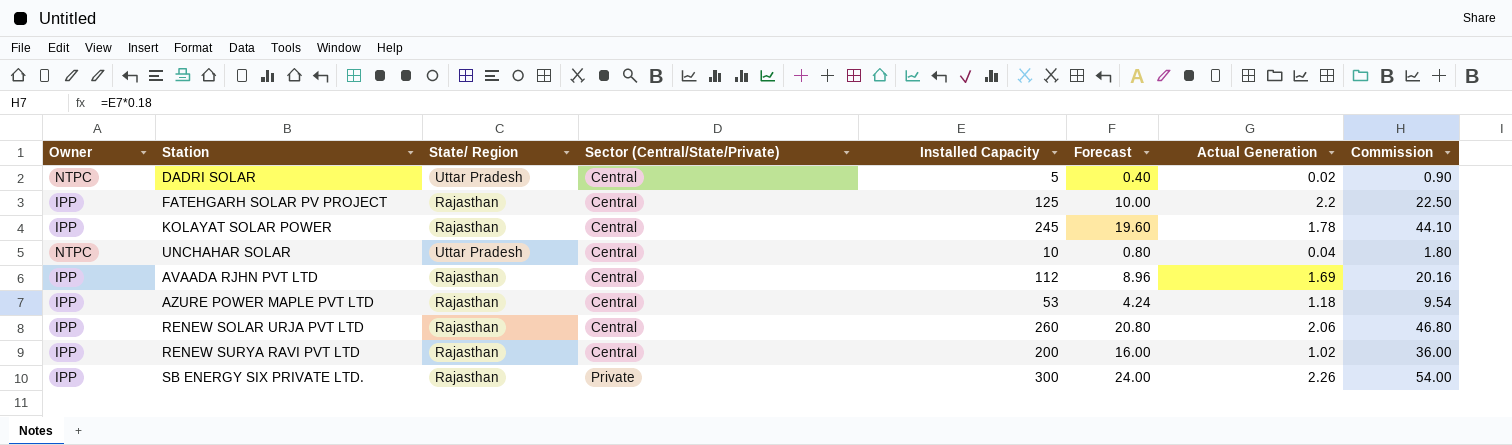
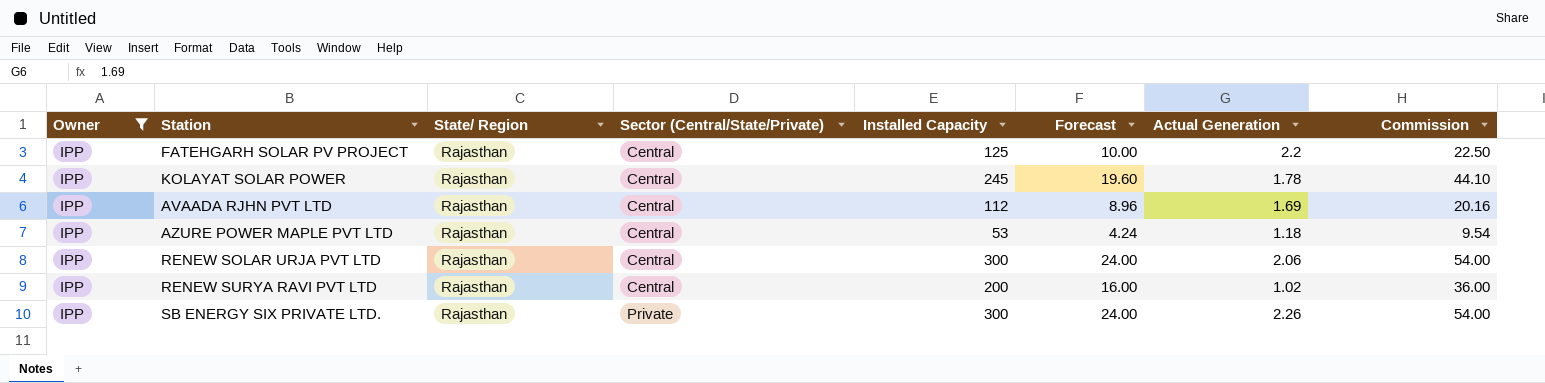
filter: none -> Owner = IPP
RENEW SOLAR URJA PVT LTD | Installed Capacity: 260 -> 300
RENEW SOLAR URJA PVT LTD | Forecast: 20.80 -> 24.00
RENEW SOLAR URJA PVT LTD | Commission: 46.80 -> 54.00

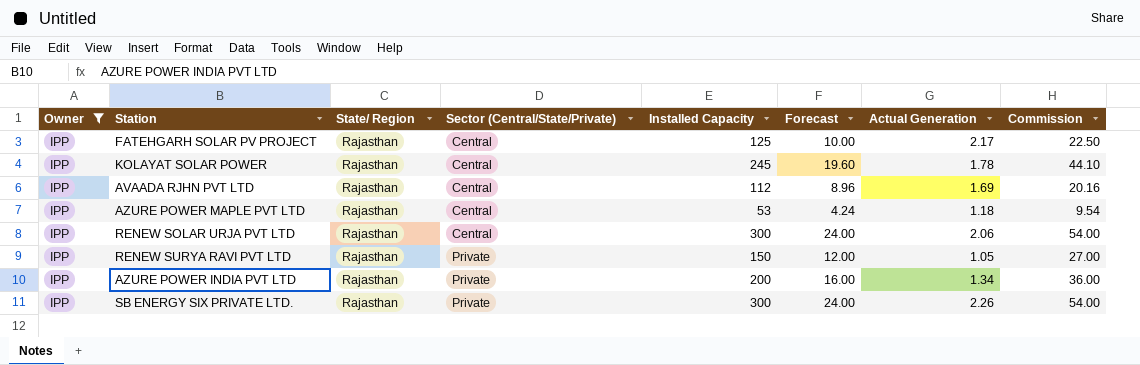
FATEHGARH SOLAR PV PROJECT | Actual Generation: 2.2 -> 2.17
RENEW SURYA RAVI PVT LTD | Sector (Central/State/Private): Central -> Private
RENEW SURYA RAVI PVT LTD | Installed Capacity: 200 -> 150
RENEW SURYA RAVI PVT LTD | Forecast: 16.00 -> 12.00
RENEW SURYA RAVI PVT LTD | Actual Generation: 1.02 -> 1.05
RENEW SURYA RAVI PVT LTD | Commission: 36.00 -> 27.00
row AZURE POWER INDIA PVT LTD: none -> IPP | Rajasthan | Private | 200 | 16.00 | 1.34 | 36.00

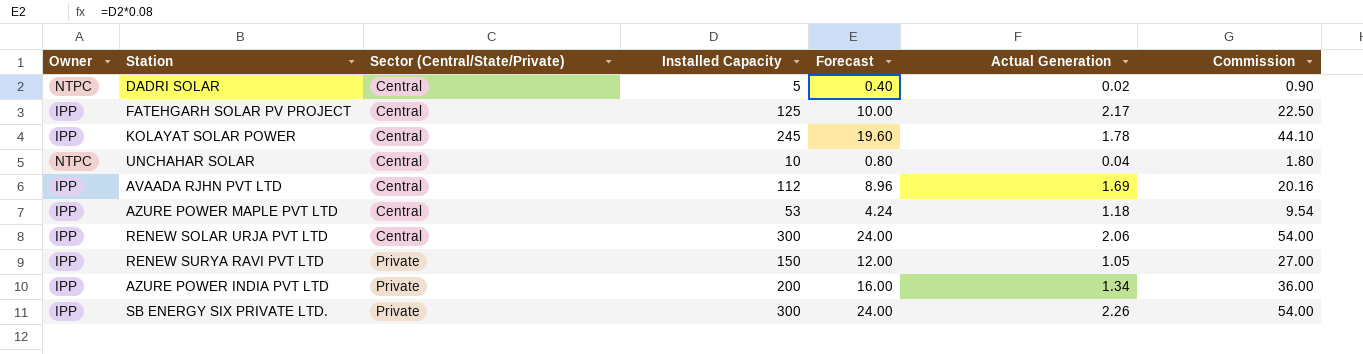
filter: Owner = IPP -> none
column State/ Region | position: 3 -> none

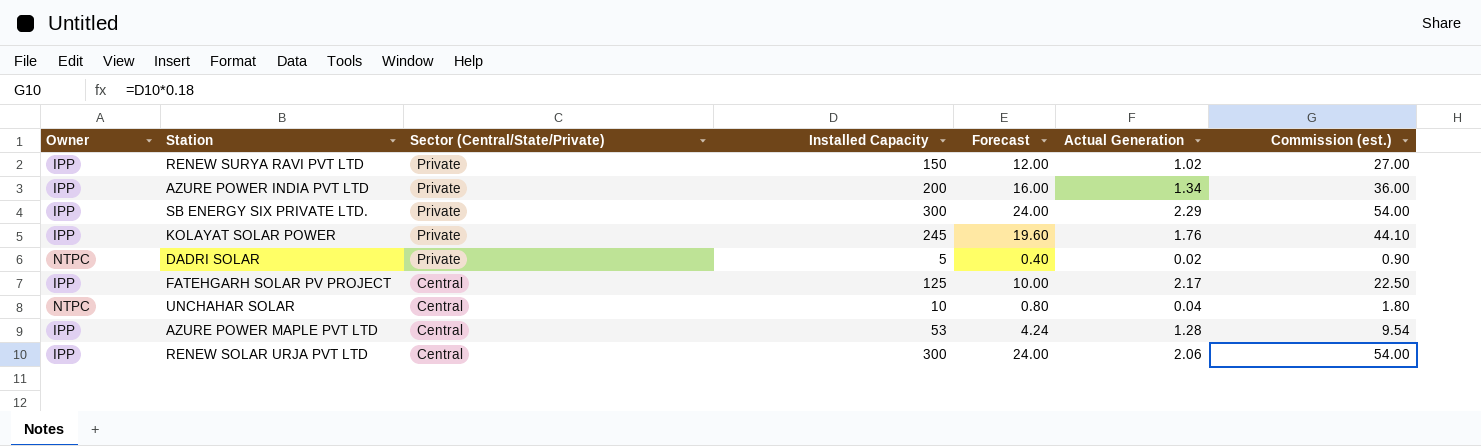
row order: Sector (Central/State/Private) ascending -> Sector (Central/State/Private) descending
column name: Commission -> Commission (est.)
row AVAADA RJHN PVT LTD: IPP | Central | 112 | 8.96 | 1.69 | 20.16 -> none
RENEW SURYA RAVI PVT LTD | Actual Generation: 1.05 -> 1.02
SB ENERGY SIX PRIVATE LTD. | Actual Generation: 2.26 -> 2.29
KOLAYAT SOLAR POWER | Sector (Central/State/Private): Central -> Private
KOLAYAT SOLAR POWER | Actual Generation: 1.78 -> 1.76
DADRI SOLAR | Sector (Central/State/Private): Central -> Private
AZURE POWER MAPLE PVT LTD | Actual Generation: 1.18 -> 1.28

